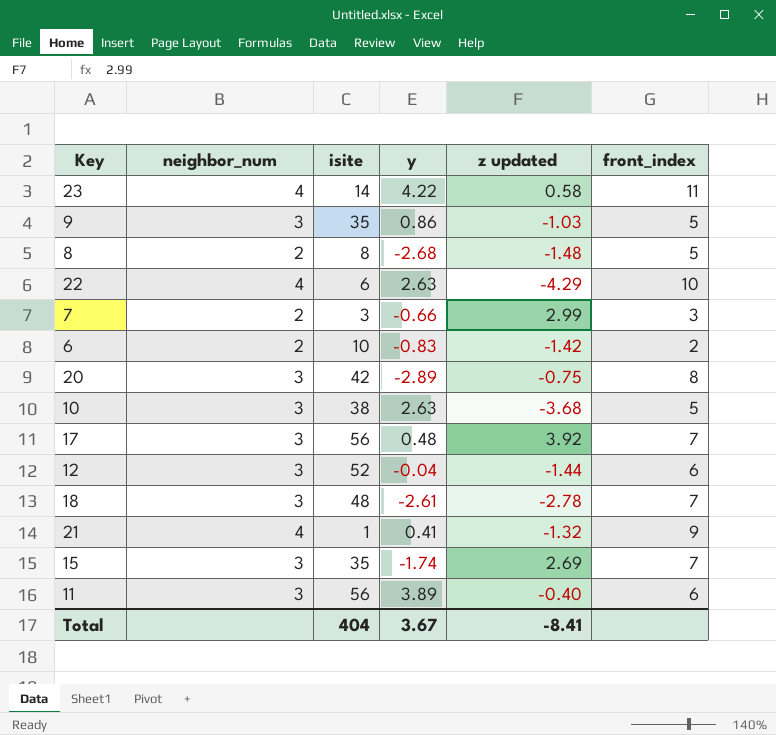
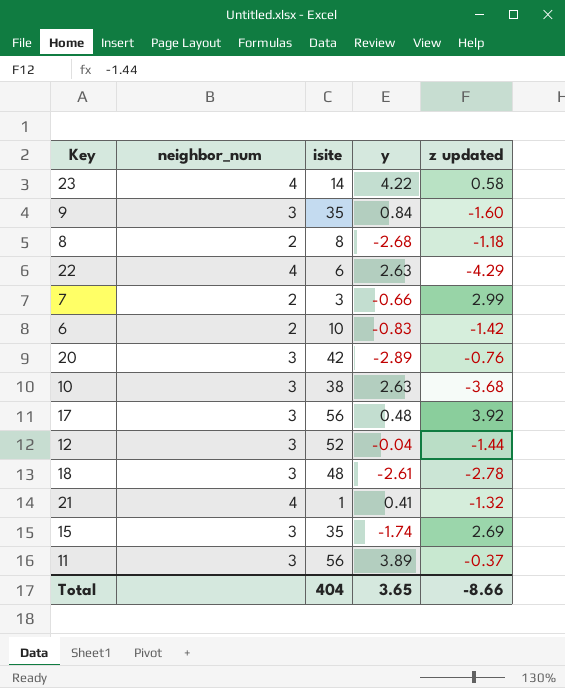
column front_index | position: 6 -> none
9 | y: 0.86 -> 0.84
9 | z updated: -1.03 -> -1.60
8 | z updated: -1.48 -> -1.18
20 | z updated: -0.75 -> -0.76
11 | z updated: -0.40 -> -0.37
Total | y: 3.67 -> 3.65
Total | z updated: -8.41 -> -8.66

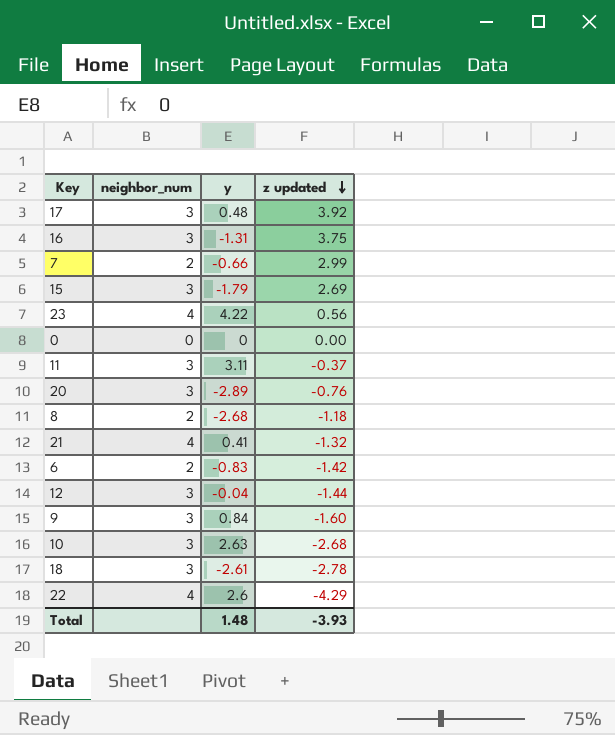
row order: none -> z updated descending
column isite | position: 3 -> none
row 16: none -> 3 | -1.31 | 3.75
15 | y: -1.74 -> -1.79
23 | z updated: 0.58 -> 0.56
row 0: none -> 0 | 0 | 0.00
11 | y: 3.89 -> 3.11
10 | z updated: -3.68 -> -2.68
22 | y: 2.63 -> 2.6
Total | y: 3.65 -> 1.48
Total | z updated: -8.66 -> -3.93

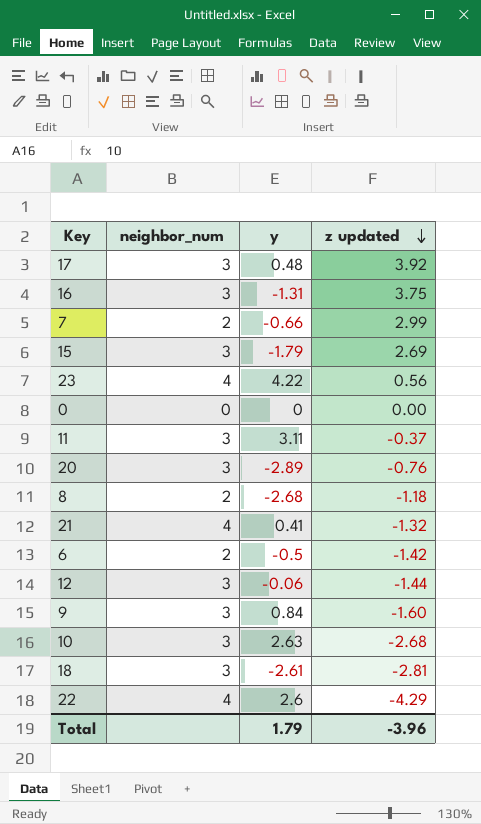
6 | y: -0.83 -> -0.5
12 | y: -0.04 -> -0.06
18 | z updated: -2.78 -> -2.81
Total | y: 1.48 -> 1.79
Total | z updated: -3.93 -> -3.96

